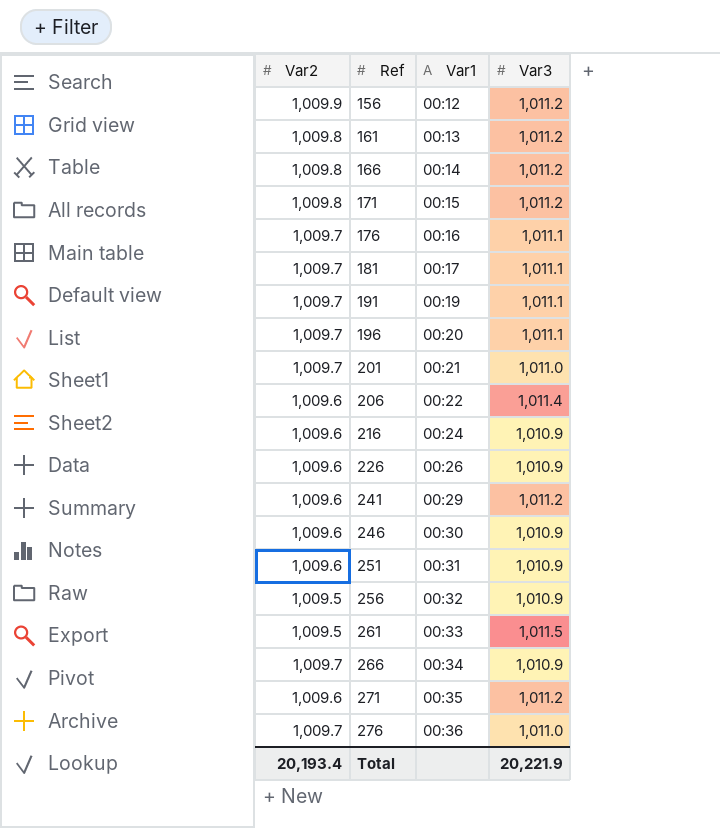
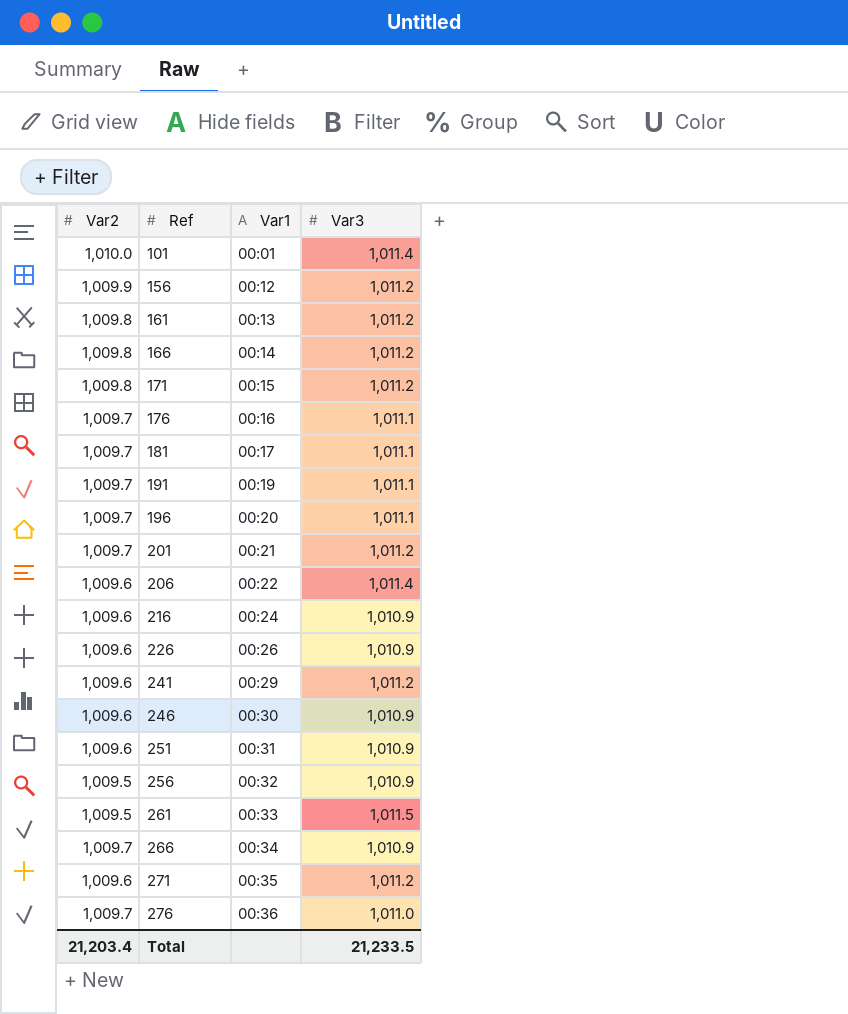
row 101: none -> 1,010.0 | 00:01 | 1,011.4
201 | Var3: 1,011.0 -> 1,011.2
Total | Var2: 20,193.4 -> 21,203.4
Total | Var3: 20,221.9 -> 21,233.5

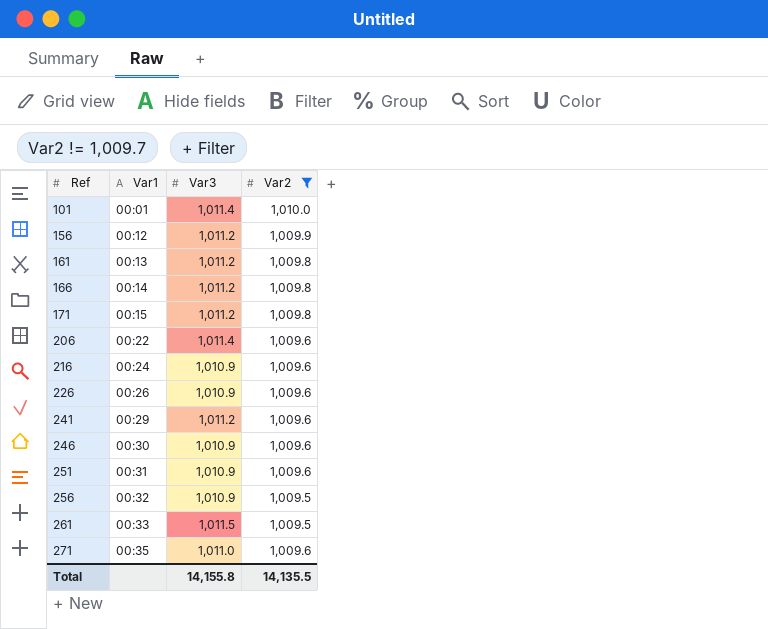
filter: none -> Var2 != 1,009.7
column Var2 | position: 1 -> 4
271 | Var3: 1,011.2 -> 1,011.0
Total | Var3: 21,233.5 -> 14,155.8
Total | Var2: 21,203.4 -> 14,135.5

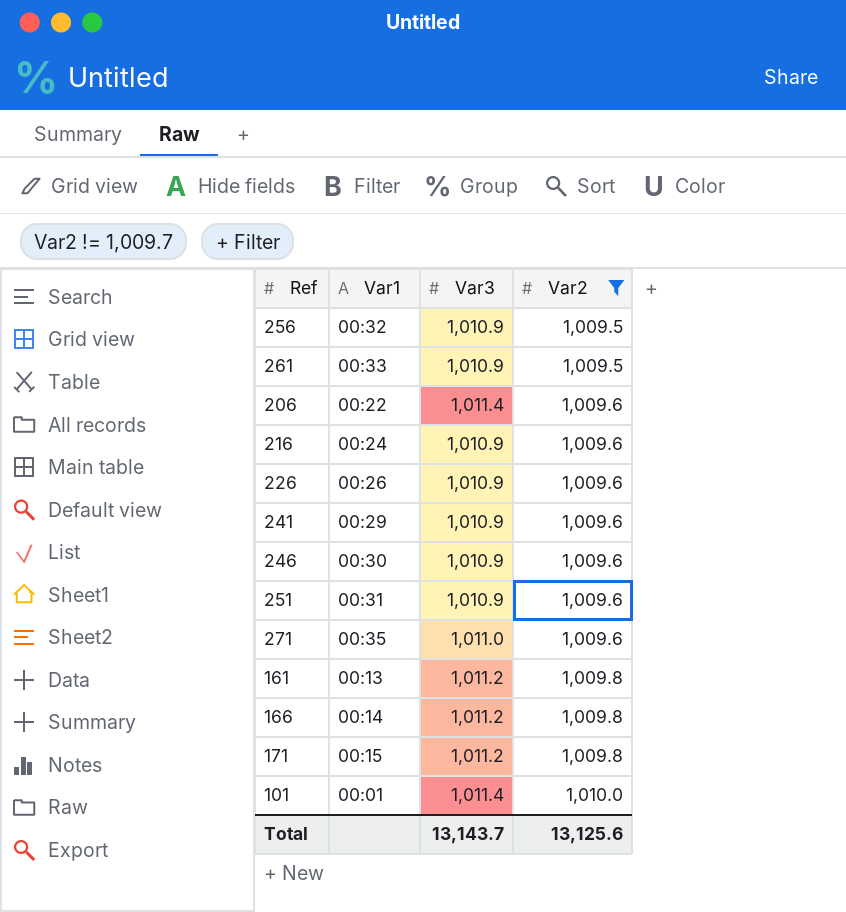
row order: Ref ascending -> Var2 ascending
row 156: 00:12 | 1,011.2 | 1,009.9 -> none
261 | Var3: 1,011.5 -> 1,010.9
241 | Var3: 1,011.2 -> 1,010.9
Total | Var3: 14,155.8 -> 13,143.7
Total | Var2: 14,135.5 -> 13,125.6

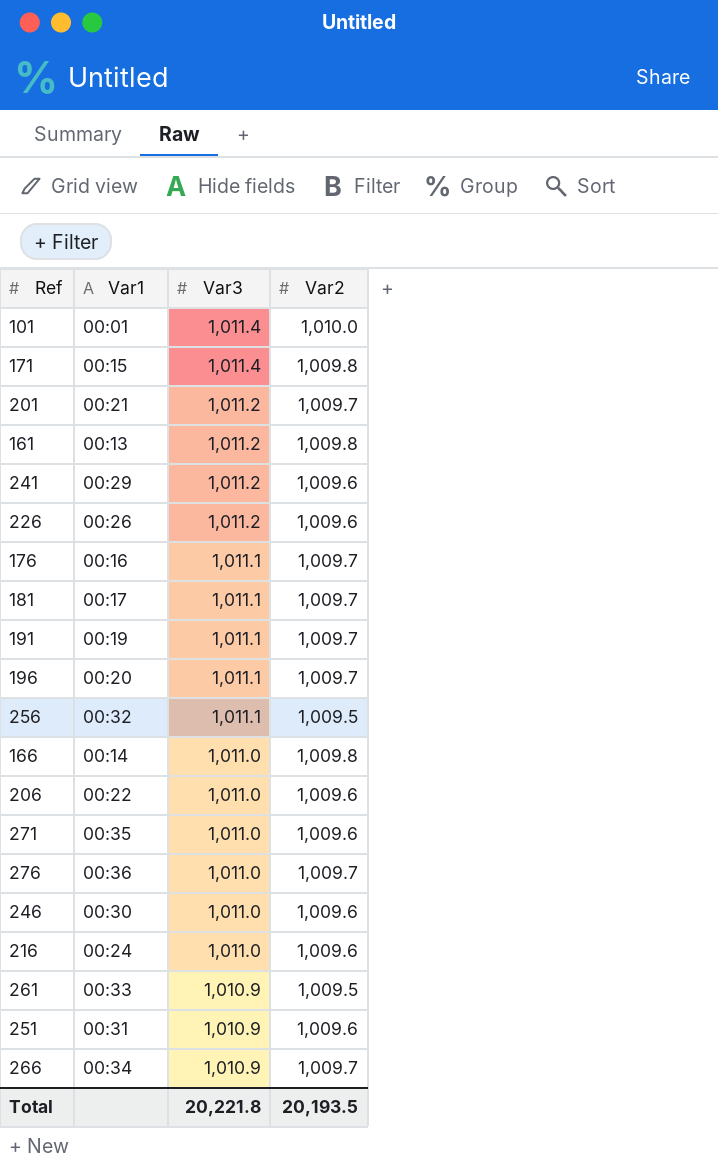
filter: Var2 != 1,009.7 -> none
row order: Var2 ascending -> Var3 descending
171 | Var3: 1,011.2 -> 1,011.4
241 | Var3: 1,010.9 -> 1,011.2
226 | Var3: 1,010.9 -> 1,011.2
256 | Var3: 1,010.9 -> 1,011.1
166 | Var3: 1,011.2 -> 1,011.0
206 | Var3: 1,011.4 -> 1,011.0
246 | Var3: 1,010.9 -> 1,011.0
216 | Var3: 1,010.9 -> 1,011.0
Total | Var3: 13,143.7 -> 20,221.8
Total | Var2: 13,125.6 -> 20,193.5

